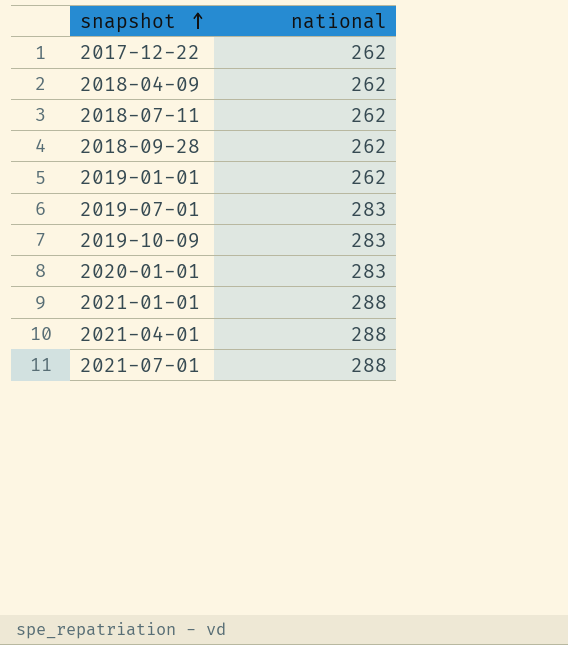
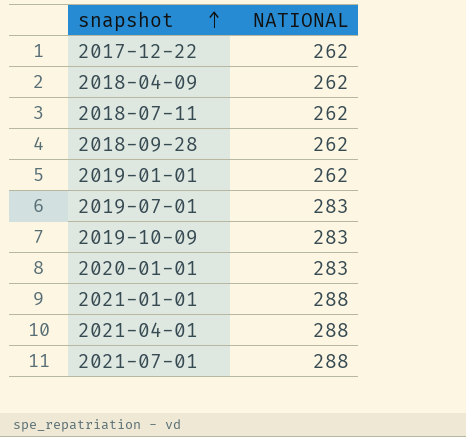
column name: national -> NATIONAL

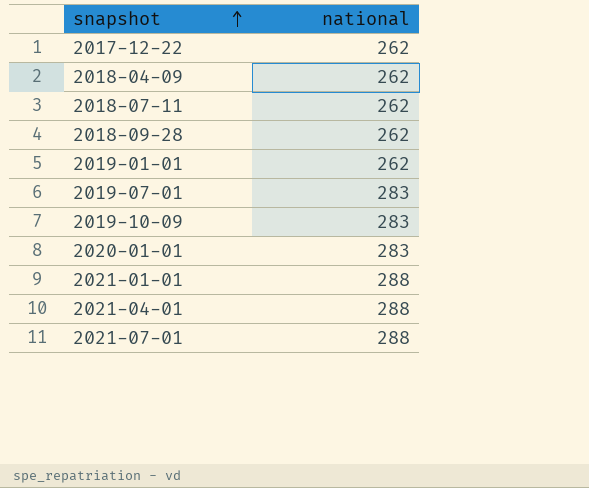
column name: NATIONAL -> national

